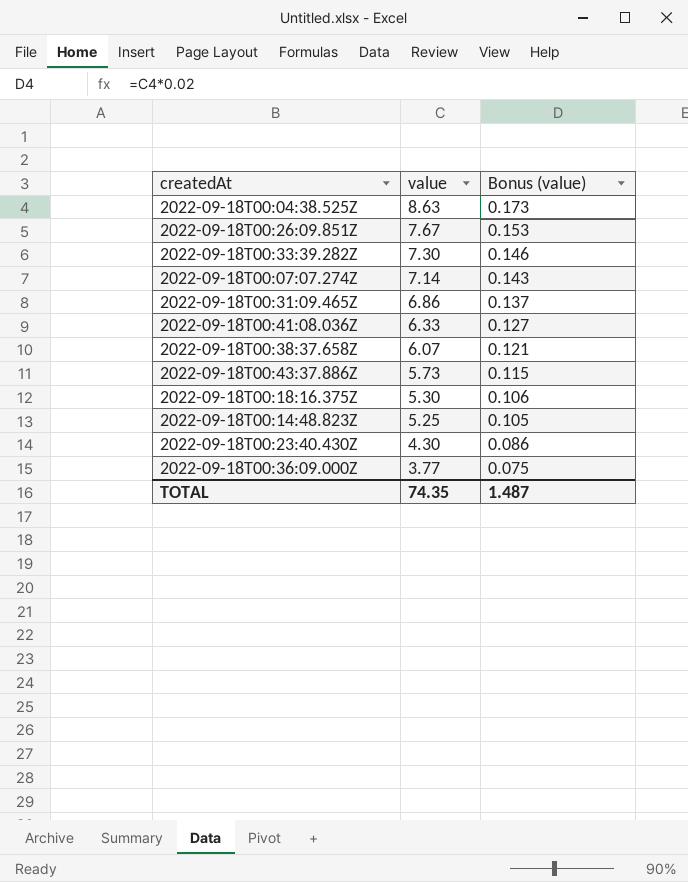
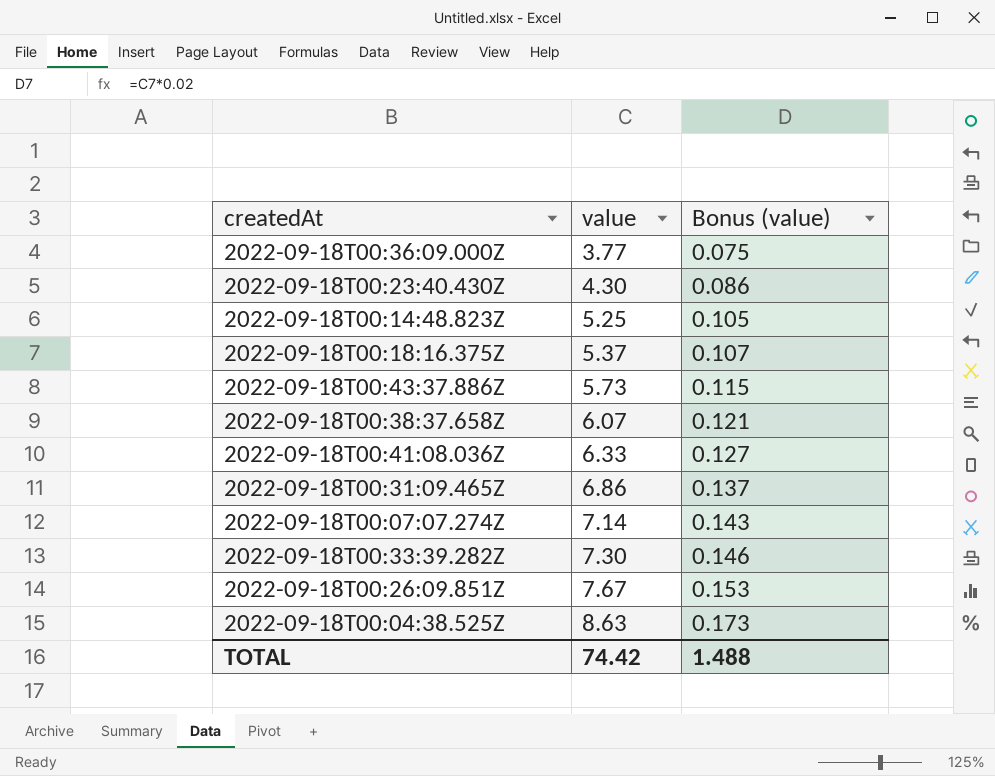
row order: value descending -> value ascending
2022-09-18T00:18:16.375Z | value: 5.30 -> 5.37
2022-09-18T00:18:16.375Z | Bonus (value): 0.106 -> 0.107
TOTAL | value: 74.35 -> 74.42
TOTAL | Bonus (value): 1.487 -> 1.488

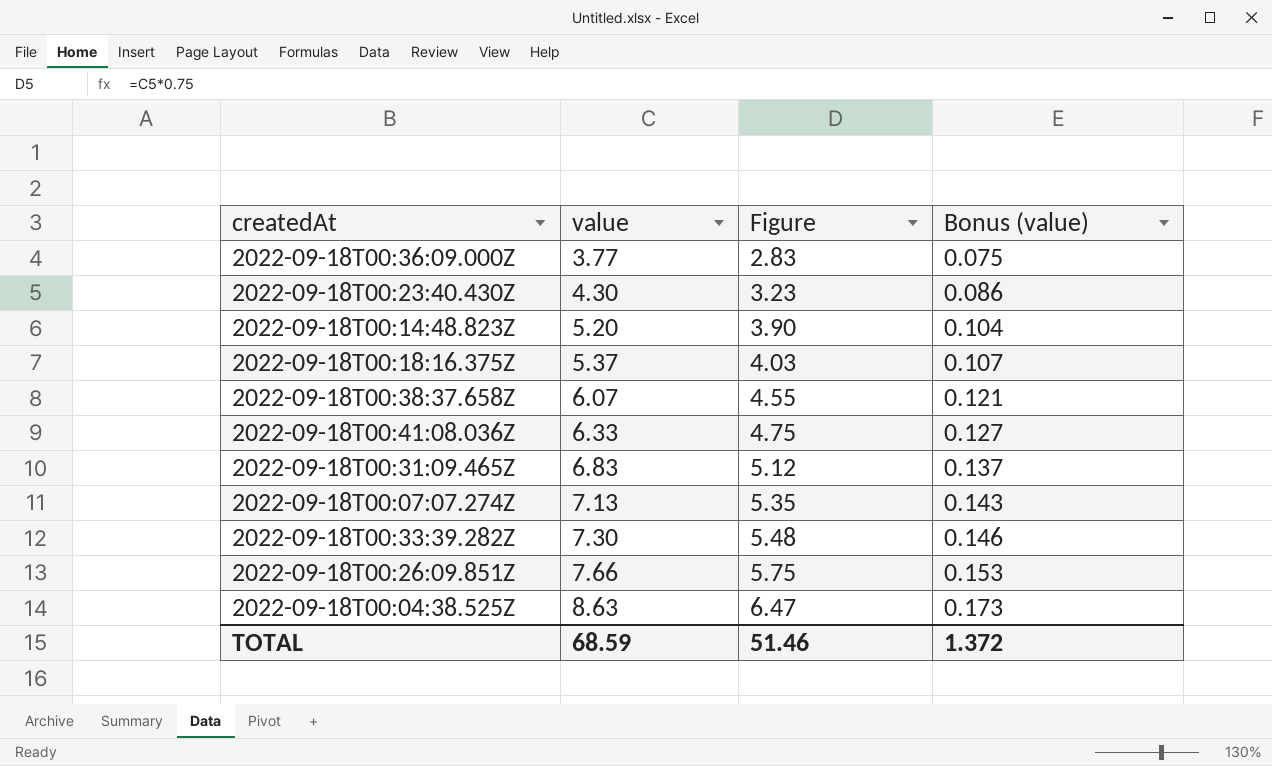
column Figure | formula: none -> [value] * 0.75
row 2022-09-18T00:43:37.886Z: 5.73 | 0.115 -> none
2022-09-18T00:14:48.823Z | value: 5.25 -> 5.20
2022-09-18T00:14:48.823Z | Bonus (value): 0.105 -> 0.104
2022-09-18T00:31:09.465Z | value: 6.86 -> 6.83
2022-09-18T00:07:07.274Z | value: 7.14 -> 7.13
2022-09-18T00:26:09.851Z | value: 7.67 -> 7.66
TOTAL | value: 74.42 -> 68.59
TOTAL | Bonus (value): 1.488 -> 1.372

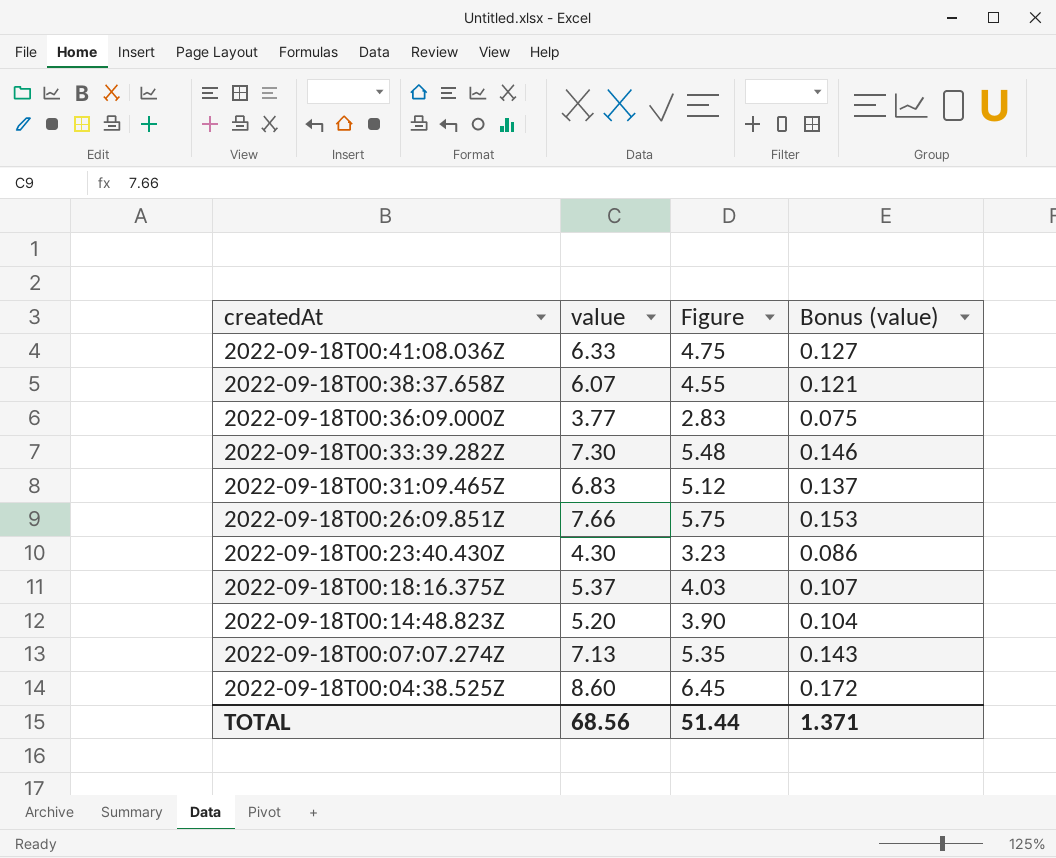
row order: value ascending -> createdAt descending
2022-09-18T00:04:38.525Z | value: 8.63 -> 8.60
2022-09-18T00:04:38.525Z | Figure: 6.47 -> 6.45
2022-09-18T00:04:38.525Z | Bonus (value): 0.173 -> 0.172
TOTAL | value: 68.59 -> 68.56
TOTAL | Figure: 51.46 -> 51.44
TOTAL | Bonus (value): 1.372 -> 1.371

